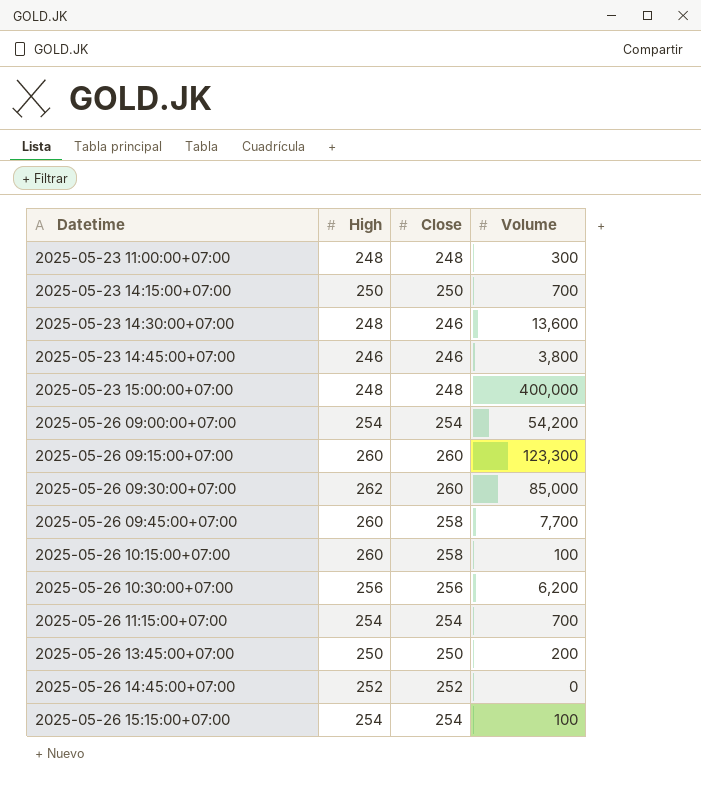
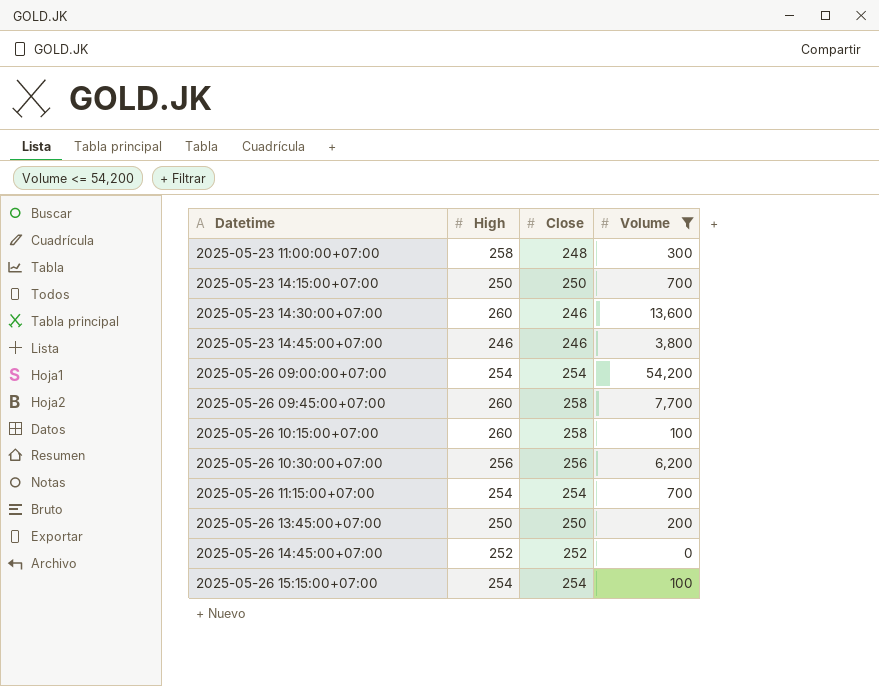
filter: none -> Volume <= 54,200
2025-05-23 11:00:00+07:00 | High: 248 -> 258
2025-05-23 14:30:00+07:00 | High: 248 -> 260

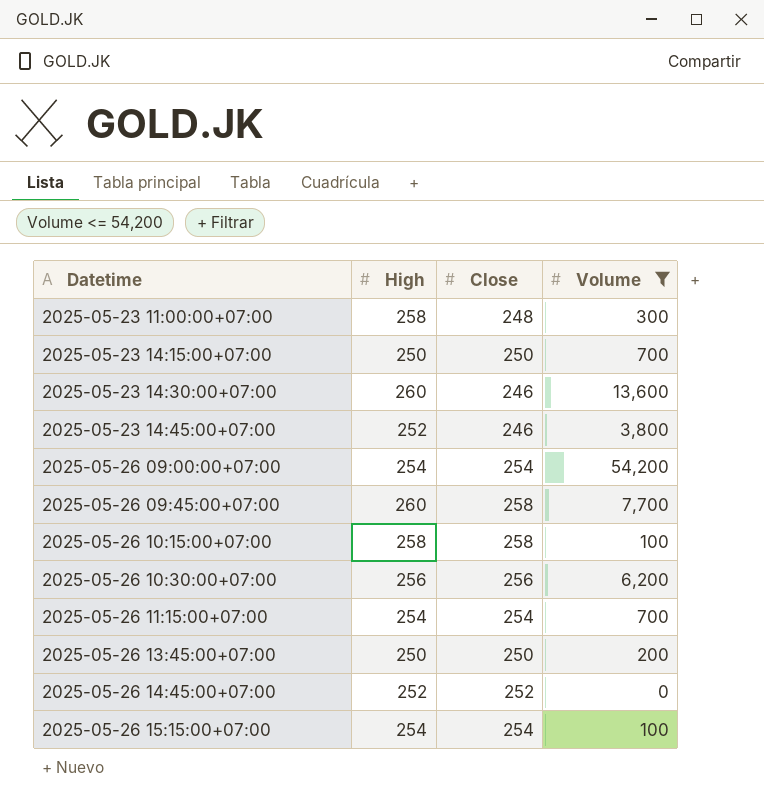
2025-05-23 14:45:00+07:00 | High: 246 -> 252
2025-05-26 10:15:00+07:00 | High: 260 -> 258

